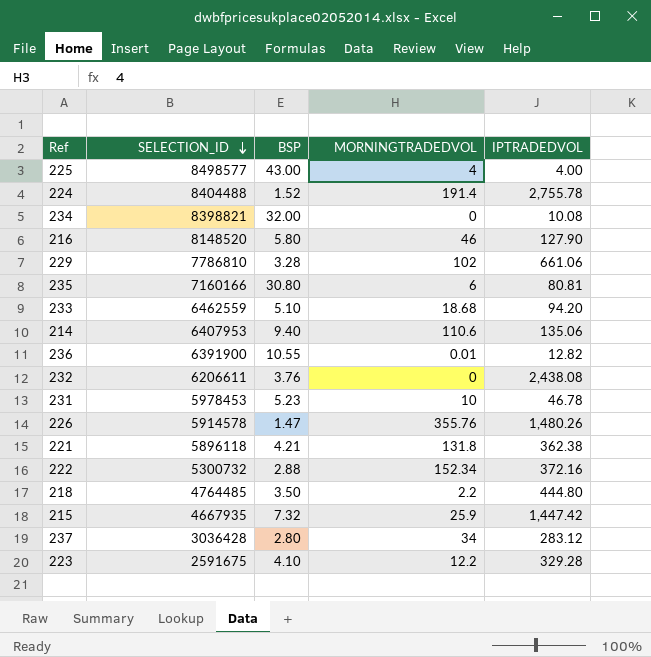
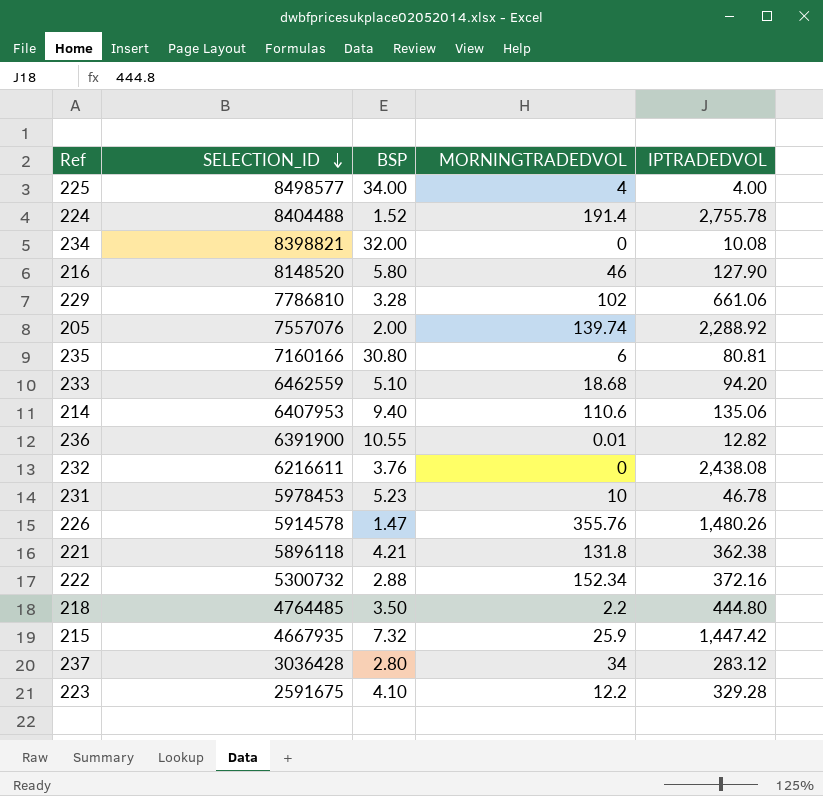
225 | BSP: 43.00 -> 34.00
row 205: none -> 7557076 | 2.00 | 139.74 | 2,288.92
232 | SELECTION_ID: 6206611 -> 6216611

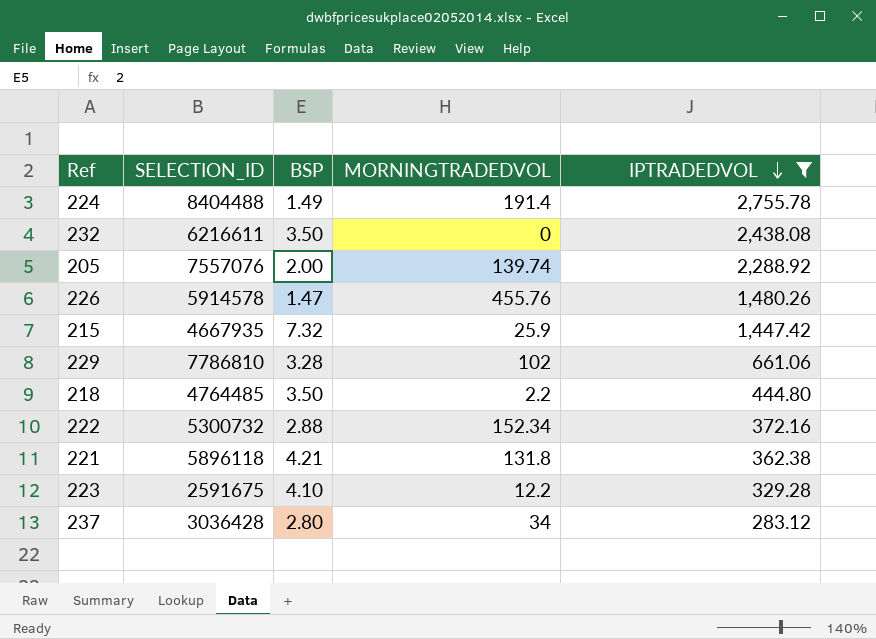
filter: none -> IPTRADEDVOL >= 283.12
row order: SELECTION_ID descending -> IPTRADEDVOL descending
224 | BSP: 1.52 -> 1.49
232 | BSP: 3.76 -> 3.50
226 | MORNINGTRADEDVOL: 355.76 -> 455.76

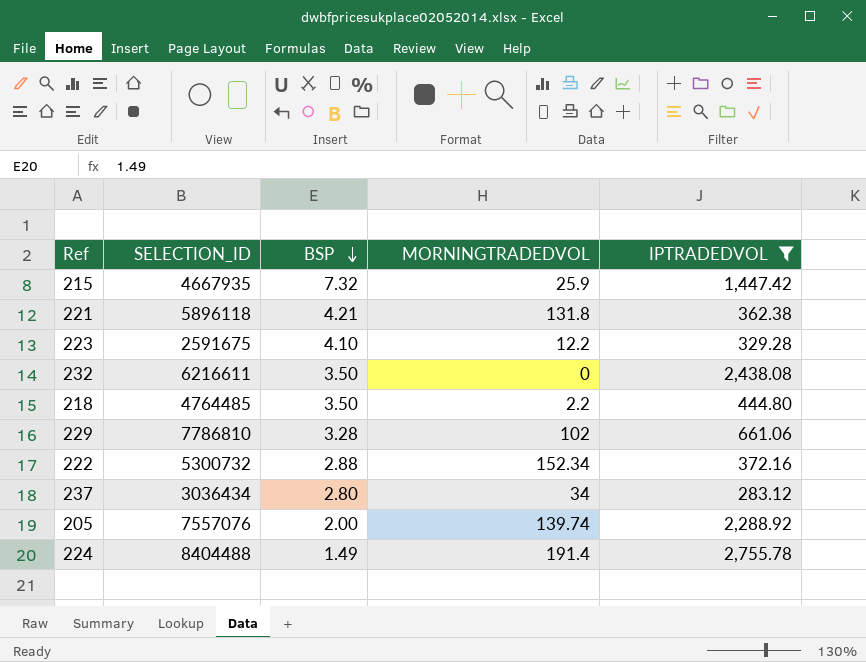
row order: IPTRADEDVOL descending -> BSP descending
row 226: 5914578 | 1.47 | 455.76 | 1,480.26 -> none
237 | SELECTION_ID: 3036428 -> 3036434

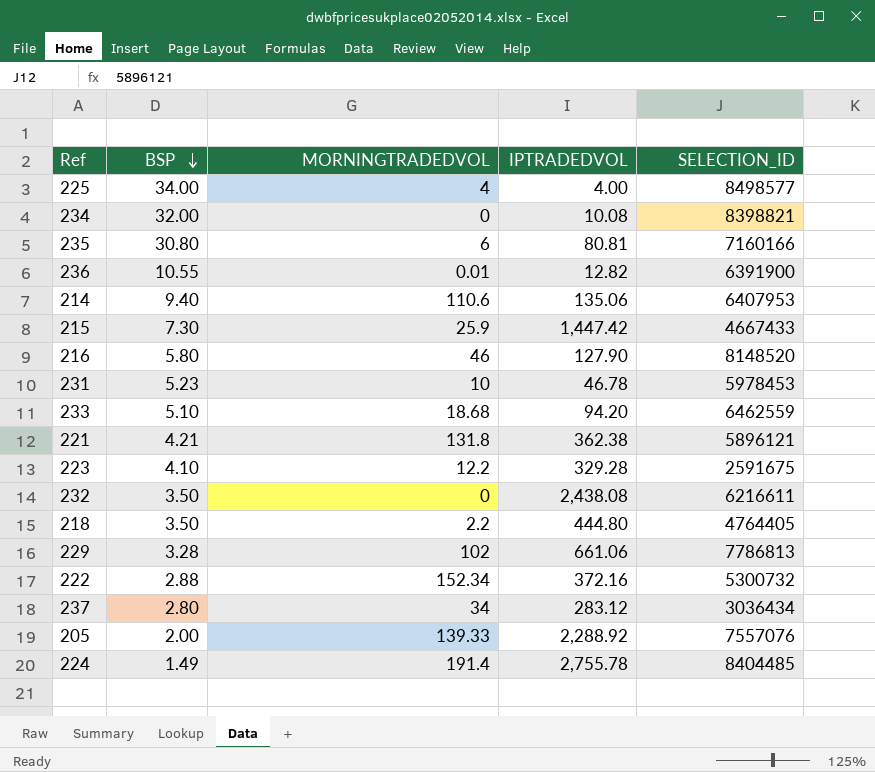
filter: IPTRADEDVOL >= 283.12 -> none
column SELECTION_ID | position: 2 -> 5
215 | BSP: 7.32 -> 7.30
215 | SELECTION_ID: 4667935 -> 4667433
221 | SELECTION_ID: 5896118 -> 5896121
218 | SELECTION_ID: 4764485 -> 4764405
229 | SELECTION_ID: 7786810 -> 7786813
205 | MORNINGTRADEDVOL: 139.74 -> 139.33
224 | SELECTION_ID: 8404488 -> 8404485

